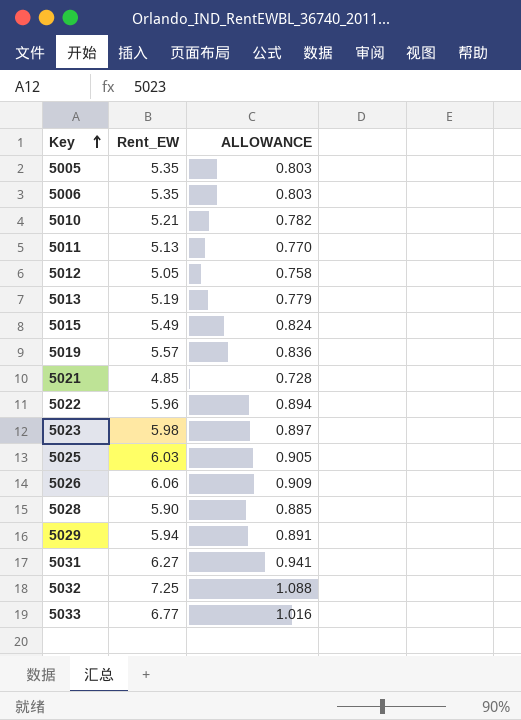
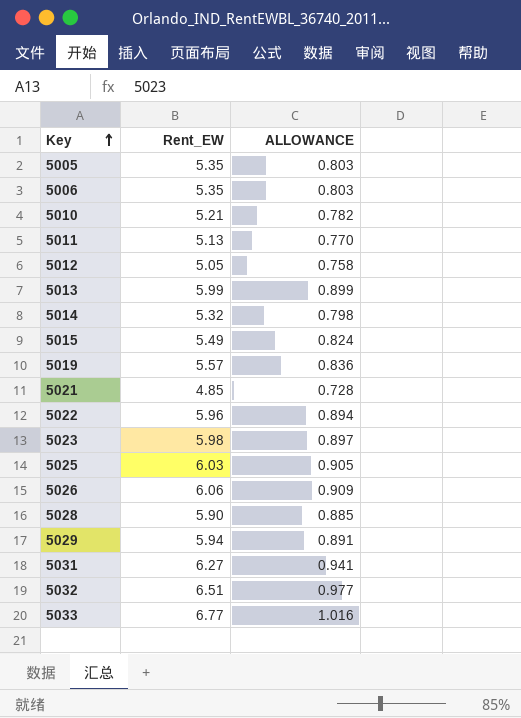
5013 | Rent_EW: 5.19 -> 5.99
5013 | ALLOWANCE: 0.779 -> 0.899
row 5014: none -> 5.32 | 0.798
5032 | Rent_EW: 7.25 -> 6.51
5032 | ALLOWANCE: 1.088 -> 0.977

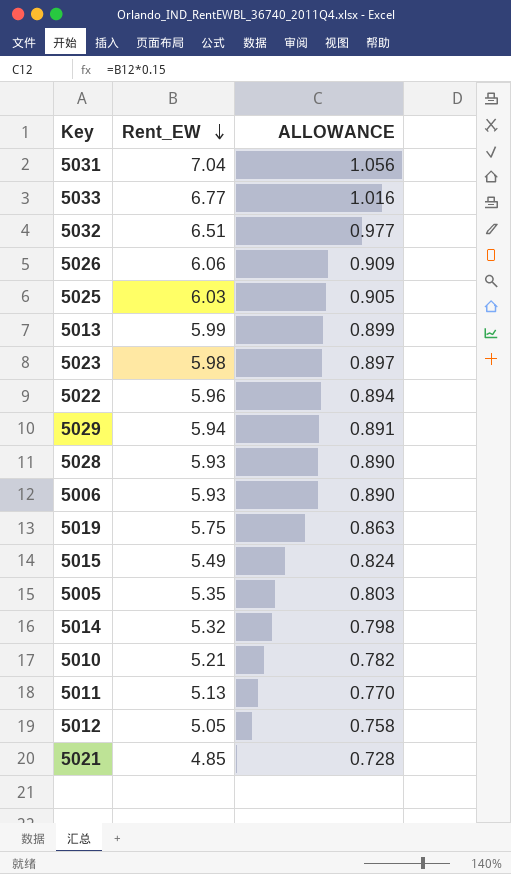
row order: Key ascending -> Rent_EW descending
5031 | Rent_EW: 6.27 -> 7.04
5031 | ALLOWANCE: 0.941 -> 1.056
5028 | Rent_EW: 5.90 -> 5.93
5028 | ALLOWANCE: 0.885 -> 0.890
5006 | Rent_EW: 5.35 -> 5.93
5006 | ALLOWANCE: 0.803 -> 0.890
5019 | Rent_EW: 5.57 -> 5.75
5019 | ALLOWANCE: 0.836 -> 0.863

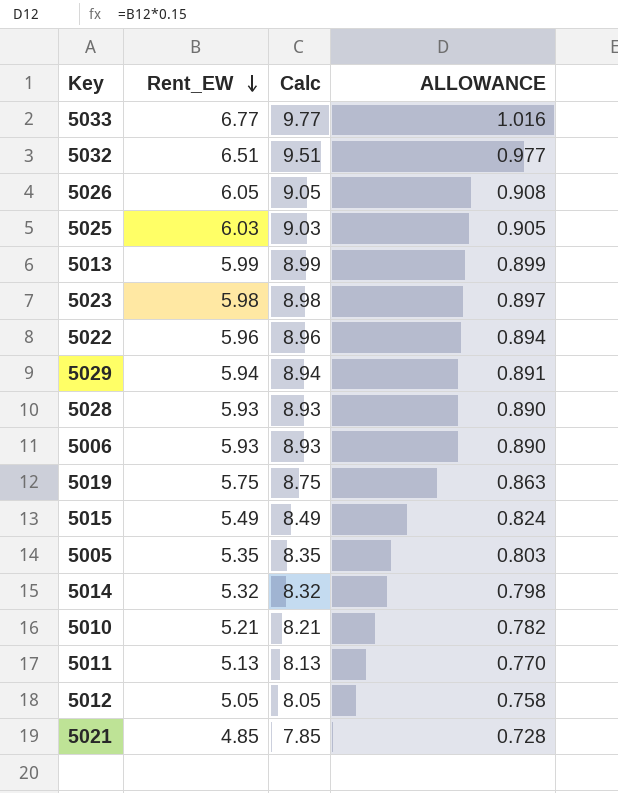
column Calc | formula: none -> [Rent_EW] + 3
row 5031: 7.04 | 1.056 -> none
5026 | Rent_EW: 6.06 -> 6.05
5026 | ALLOWANCE: 0.909 -> 0.908

